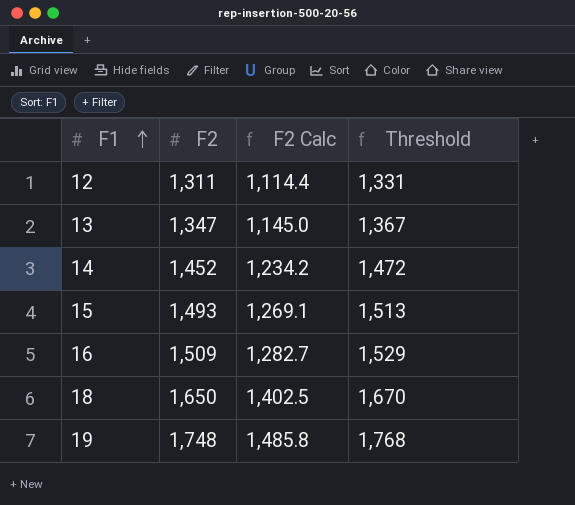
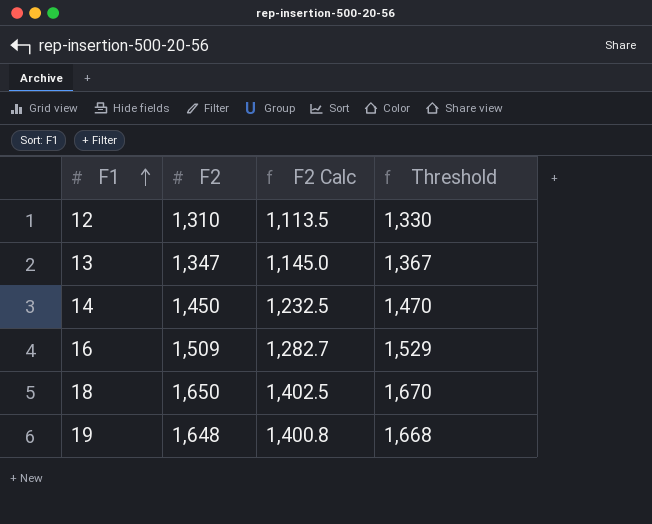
row 15: 1,493 | 1,269.1 | 1,513 -> none
12 | F2: 1,311 -> 1,310
12 | F2 Calc: 1,114.4 -> 1,113.5
12 | Threshold: 1,331 -> 1,330
14 | F2: 1,452 -> 1,450
14 | F2 Calc: 1,234.2 -> 1,232.5
14 | Threshold: 1,472 -> 1,470
19 | F2: 1,748 -> 1,648
19 | F2 Calc: 1,485.8 -> 1,400.8
19 | Threshold: 1,768 -> 1,668

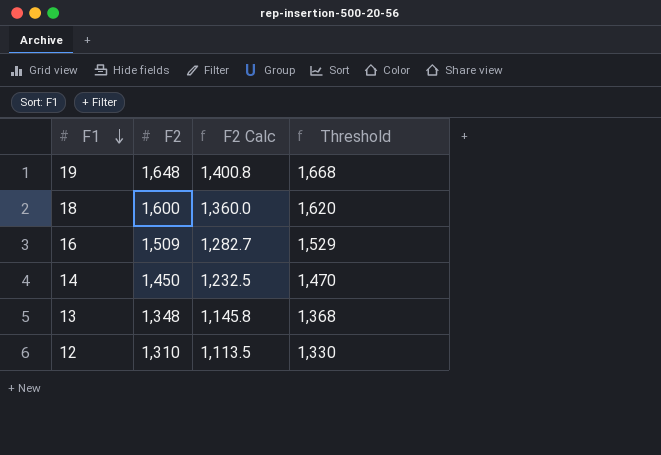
row order: F1 ascending -> F1 descending
18 | F2: 1,650 -> 1,600
18 | F2 Calc: 1,402.5 -> 1,360.0
18 | Threshold: 1,670 -> 1,620
13 | F2: 1,347 -> 1,348
13 | F2 Calc: 1,145.0 -> 1,145.8
13 | Threshold: 1,367 -> 1,368

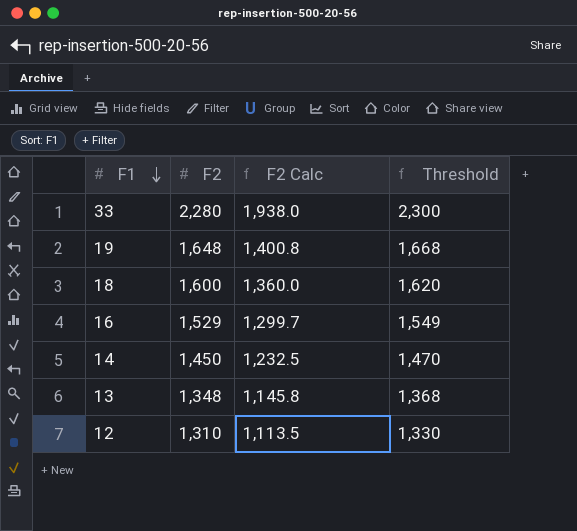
row 33: none -> 2,280 | 1,938.0 | 2,300
16 | F2: 1,509 -> 1,529
16 | F2 Calc: 1,282.7 -> 1,299.7
16 | Threshold: 1,529 -> 1,549

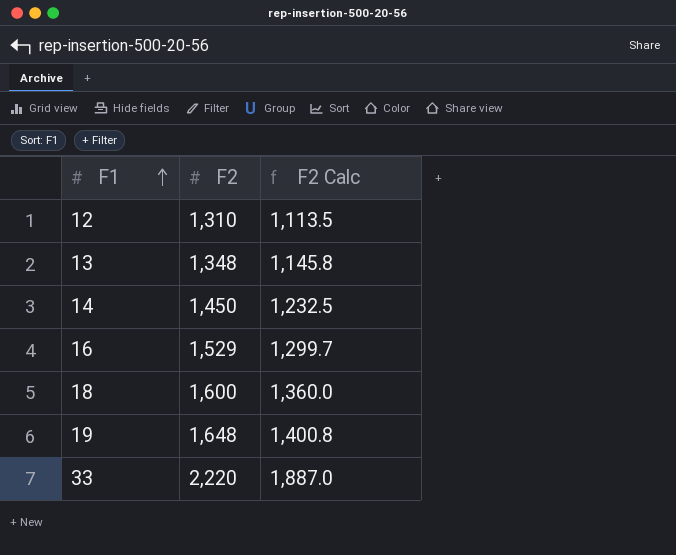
row order: F1 descending -> F1 ascending
column Threshold | formula: [F2] + 20 -> none
33 | F2: 2,280 -> 2,220
33 | F2 Calc: 1,938.0 -> 1,887.0

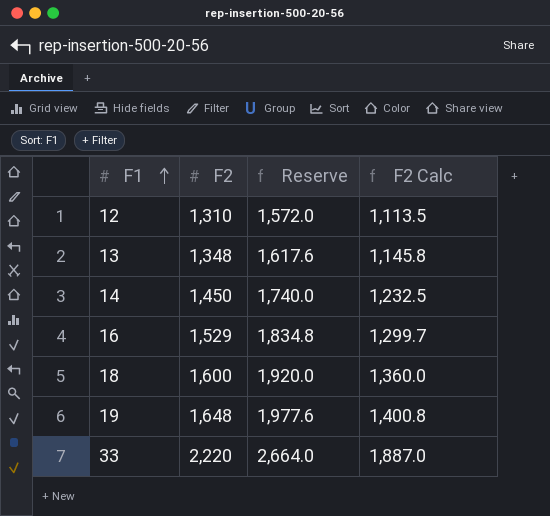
column Reserve | formula: none -> [F2] * 1.2

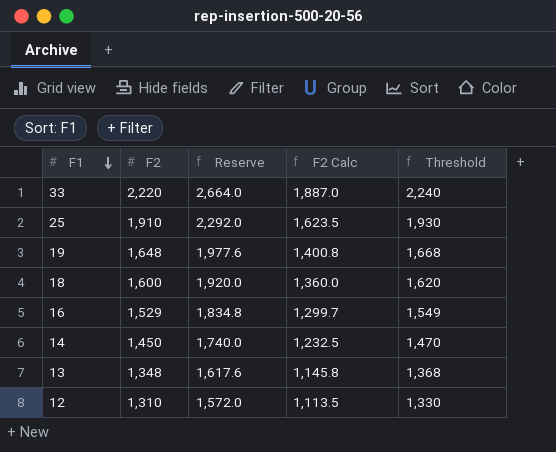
row order: F1 ascending -> F1 descending
column Threshold | formula: none -> [F2] + 20
row 25: none -> 1,910 | 2,292.0 | 1,623.5 | 1,930

